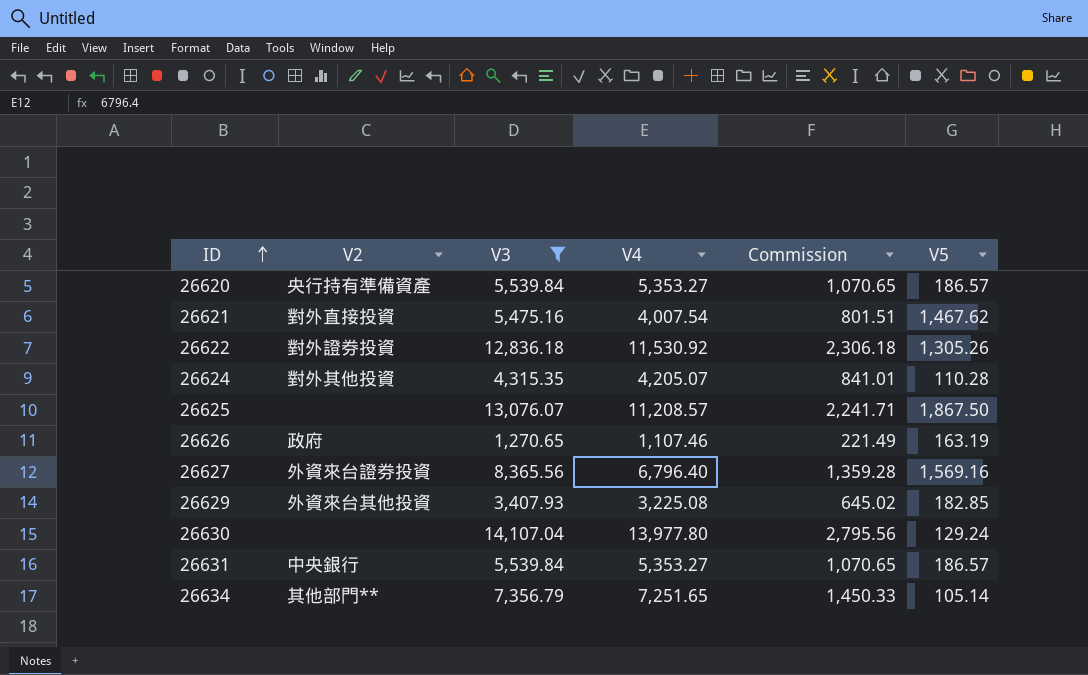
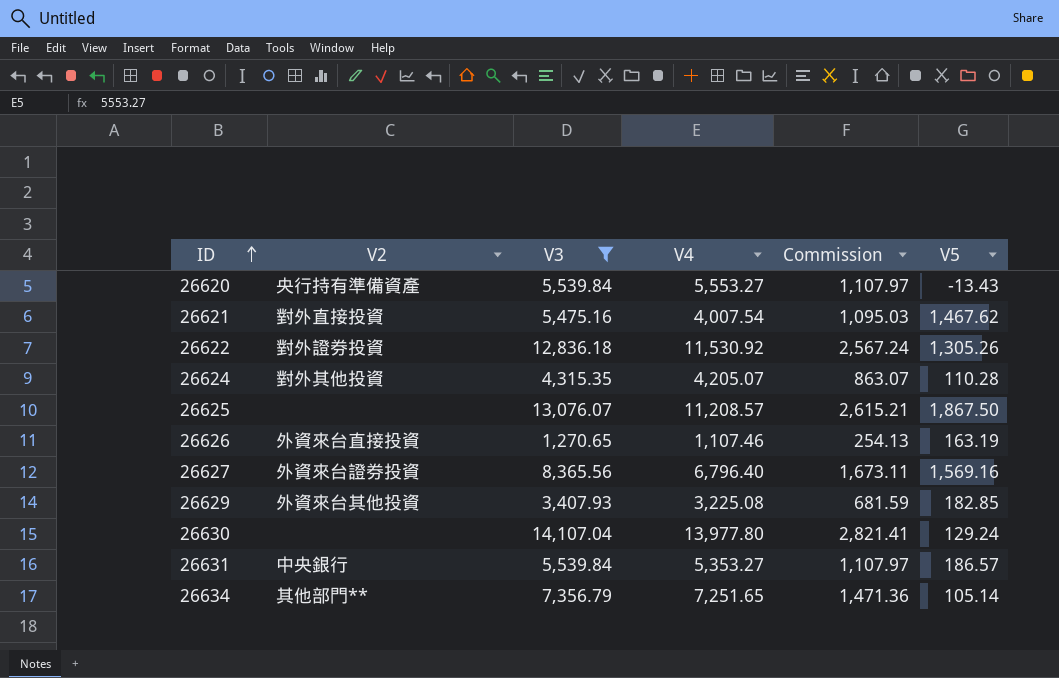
column Commission | formula: [V4] * 0.2 -> [V3] * 0.2
26620 | V4: 5,353.27 -> 5,553.27
26620 | V5: 186.57 -> -13.43
26626 | V2: 政府 -> 外資來台直接投資

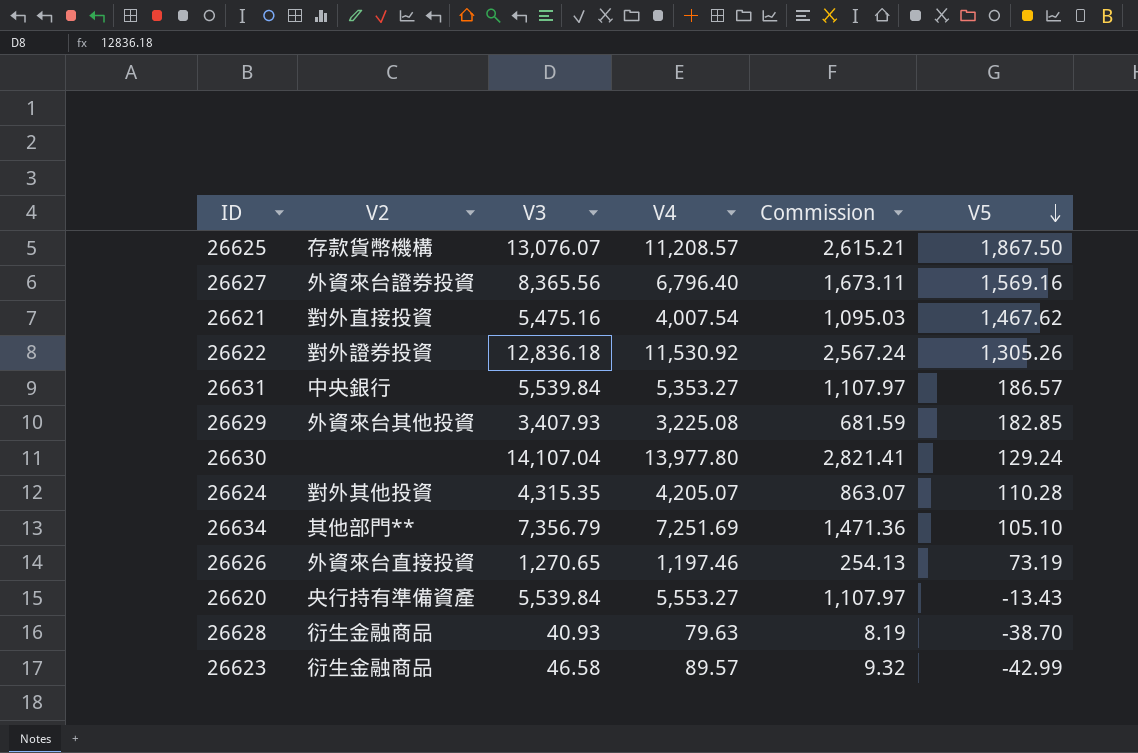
filter: V3 >= 1,270.65 -> none
row order: ID ascending -> V5 descending
26625 | V2: none -> 存款貨幣機構
26634 | V4: 7,251.65 -> 7,251.69
26634 | V5: 105.14 -> 105.10
26626 | V4: 1,107.46 -> 1,197.46
26626 | V5: 163.19 -> 73.19

